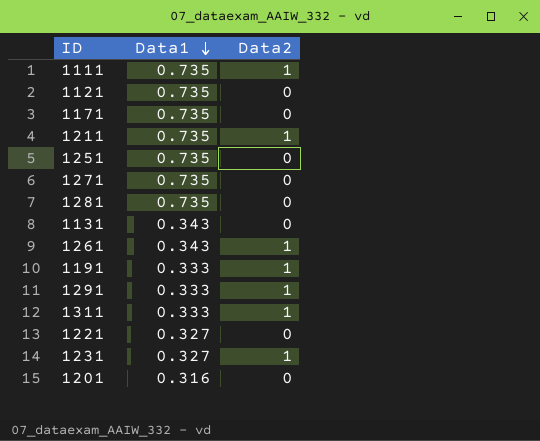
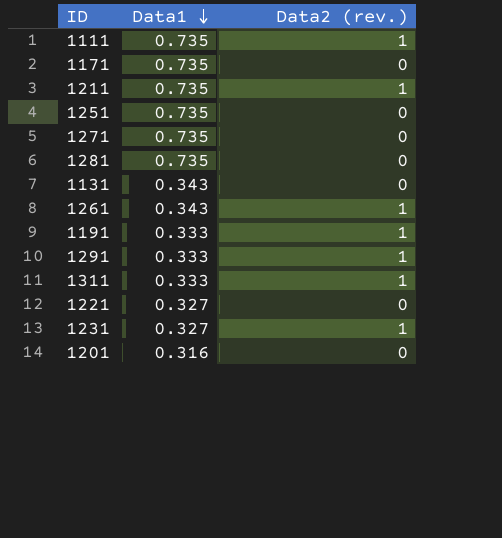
column name: Data2 -> Data2 (rev.)
row 1121: 0.735 | 0 -> none

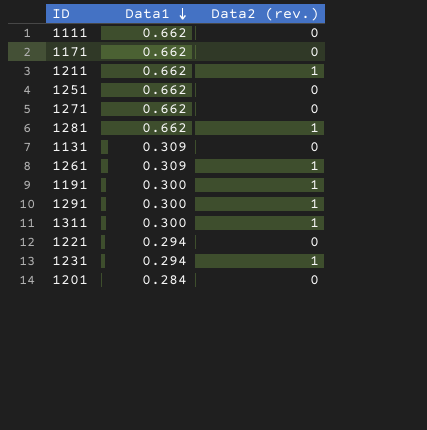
1111 | Data1: 0.735 -> 0.662
1111 | Data2 (rev.): 1 -> 0
1171 | Data1: 0.735 -> 0.662
1211 | Data1: 0.735 -> 0.662
1251 | Data1: 0.735 -> 0.662
1271 | Data1: 0.735 -> 0.662
1281 | Data1: 0.735 -> 0.662
1281 | Data2 (rev.): 0 -> 1
1131 | Data1: 0.343 -> 0.309
1261 | Data1: 0.343 -> 0.309
1191 | Data1: 0.333 -> 0.300
1291 | Data1: 0.333 -> 0.300
1311 | Data1: 0.333 -> 0.300
1221 | Data1: 0.327 -> 0.294
1231 | Data1: 0.327 -> 0.294
1201 | Data1: 0.316 -> 0.284

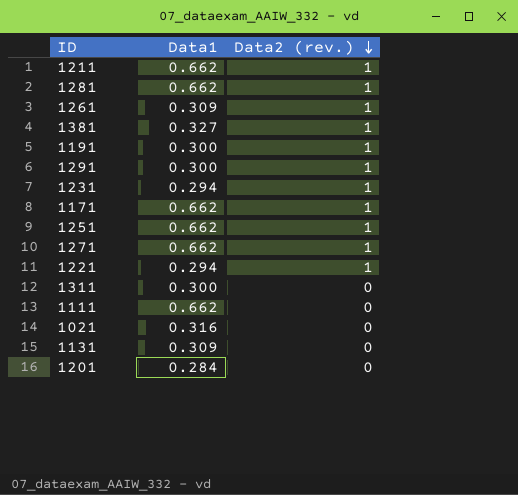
row order: Data1 descending -> Data2 (rev.) descending
row 1381: none -> 0.327 | 1
1171 | Data2 (rev.): 0 -> 1
1251 | Data2 (rev.): 0 -> 1
1271 | Data2 (rev.): 0 -> 1
1221 | Data2 (rev.): 0 -> 1
1311 | Data2 (rev.): 1 -> 0
row 1021: none -> 0.316 | 0

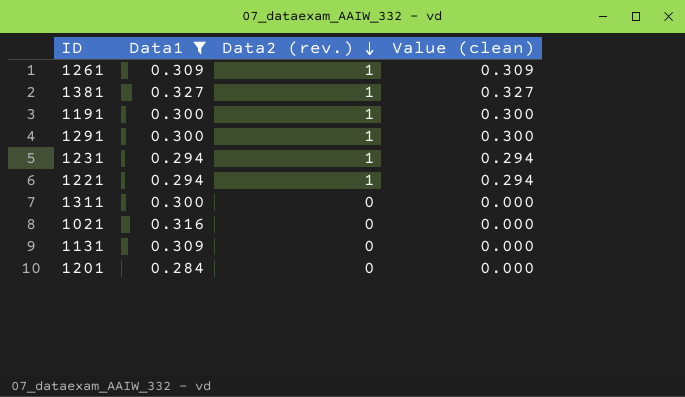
filter: none -> Data1 != 0.662
column Value (clean) | formula: none -> [Data1] * [Data2 (rev.)]

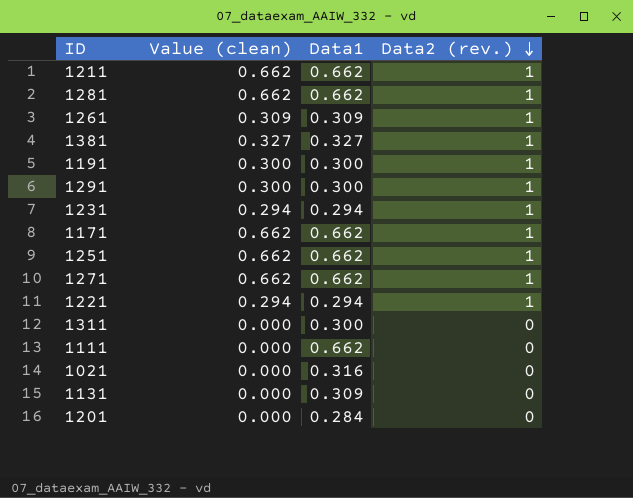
filter: Data1 != 0.662 -> none
column Value (clean) | position: 4 -> 2

